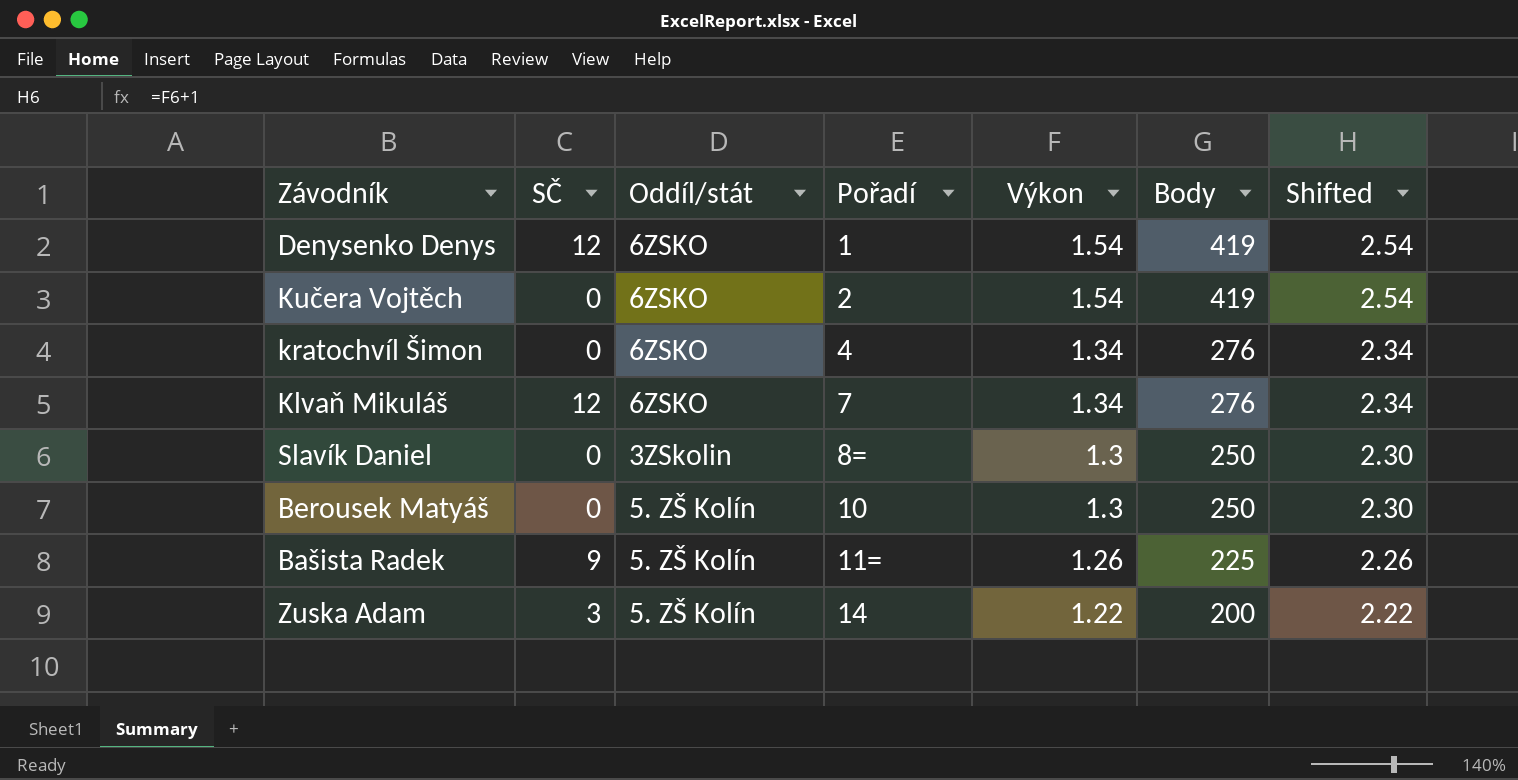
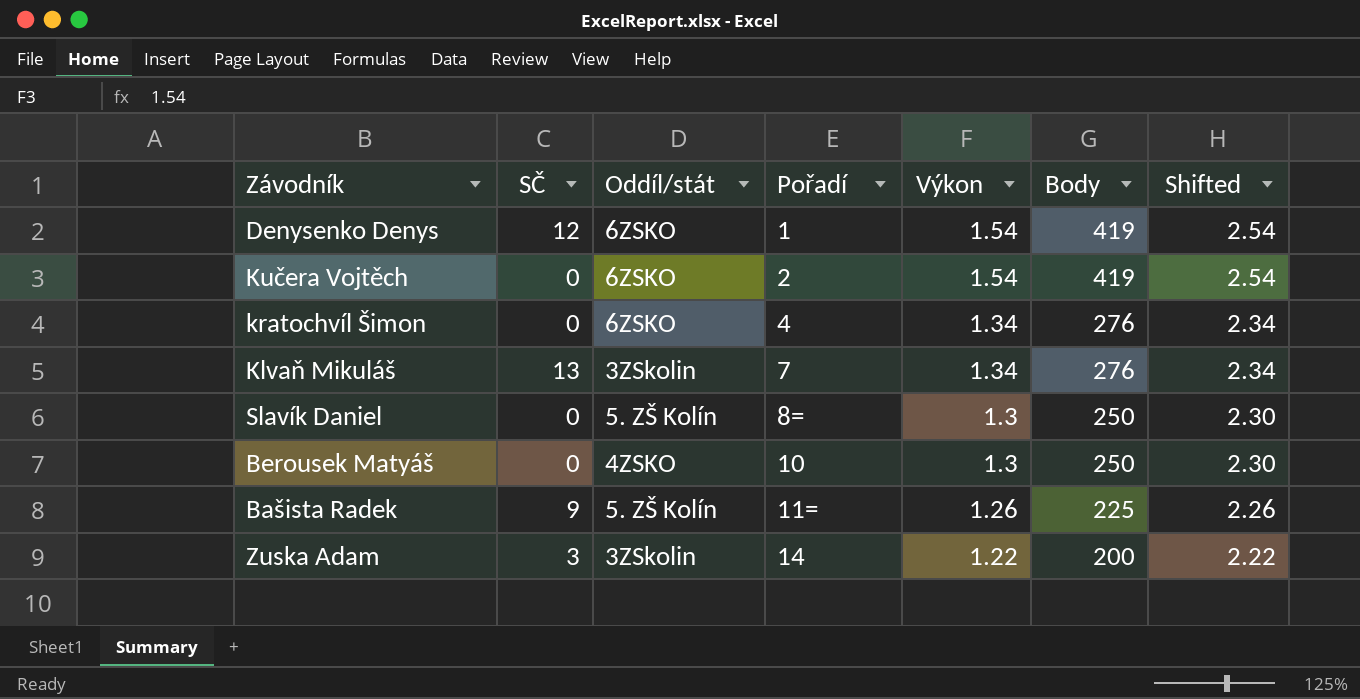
Klvaň Mikuláš | SČ: 12 -> 13
Klvaň Mikuláš | Oddíl/stát: 6ZSKO -> 3ZSkolin
Slavík Daniel | Oddíl/stát: 3ZSkolin -> 5. ZŠ Kolín
Berousek Matyáš | Oddíl/stát: 5. ZŠ Kolín -> 4ZSKO
Zuska Adam | Oddíl/stát: 5. ZŠ Kolín -> 3ZSkolin

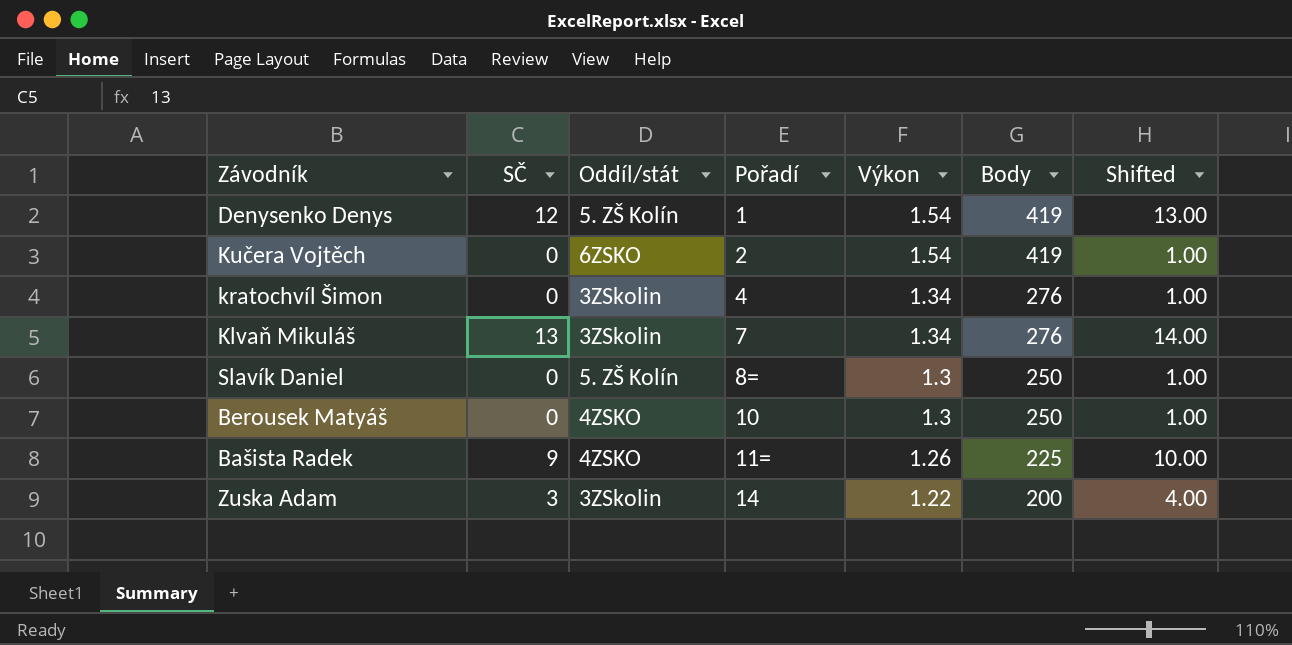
column Shifted | formula: [Výkon] + 1 -> [SČ] + 1
Denysenko Denys | Oddíl/stát: 6ZSKO -> 5. ZŠ Kolín
kratochvíl Šimon | Oddíl/stát: 6ZSKO -> 3ZSkolin
Bašista Radek | Oddíl/stát: 5. ZŠ Kolín -> 4ZSKO

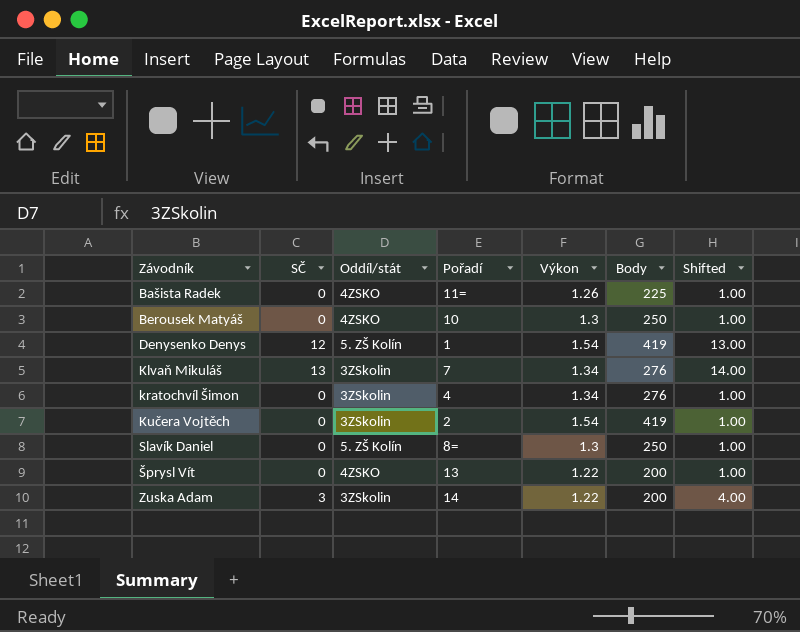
row order: Pořadí ascending -> Závodník ascending
Bašista Radek | SČ: 9 -> 0
Bašista Radek | Shifted: 10.00 -> 1.00
Kučera Vojtěch | Oddíl/stát: 6ZSKO -> 3ZSkolin
row Šprysl Vít: none -> 0 | 4ZSKO | 13 | 1.22 | 200 | 1.00

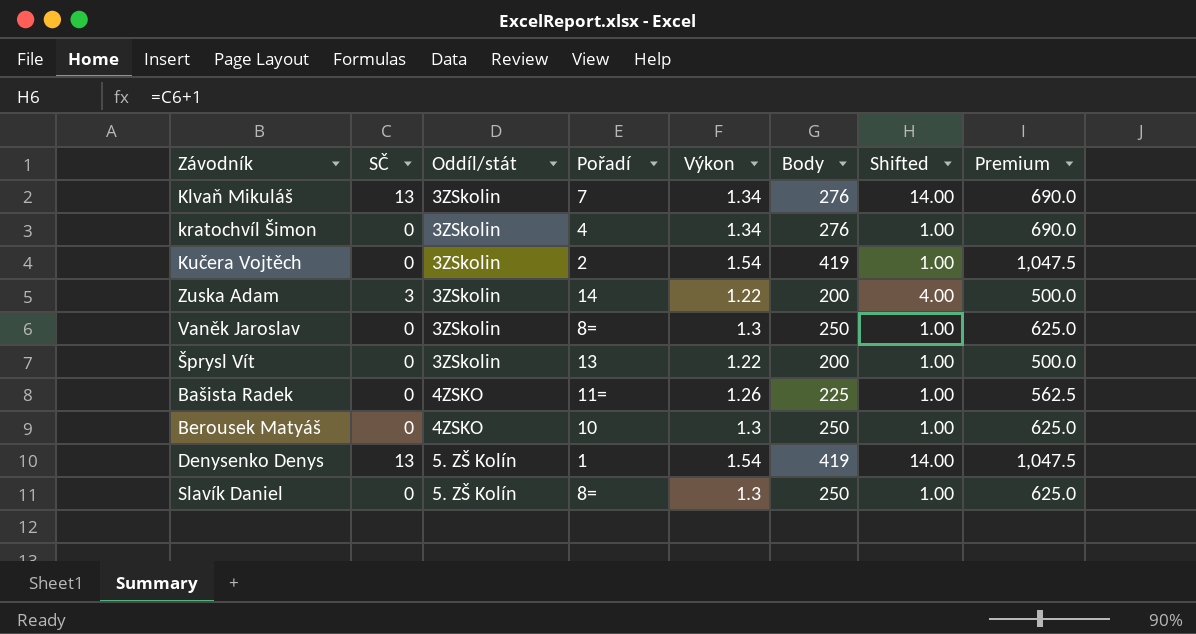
row order: Závodník ascending -> Oddíl/stát ascending
column Premium | formula: none -> [Body] * 2.5
row Vaněk Jaroslav: none -> 0 | 3ZSkolin | 8= | 1.3 | 250 | 1.00 | 625.0
Šprysl Vít | Oddíl/stát: 4ZSKO -> 3ZSkolin
Denysenko Denys | SČ: 12 -> 13
Denysenko Denys | Shifted: 13.00 -> 14.00

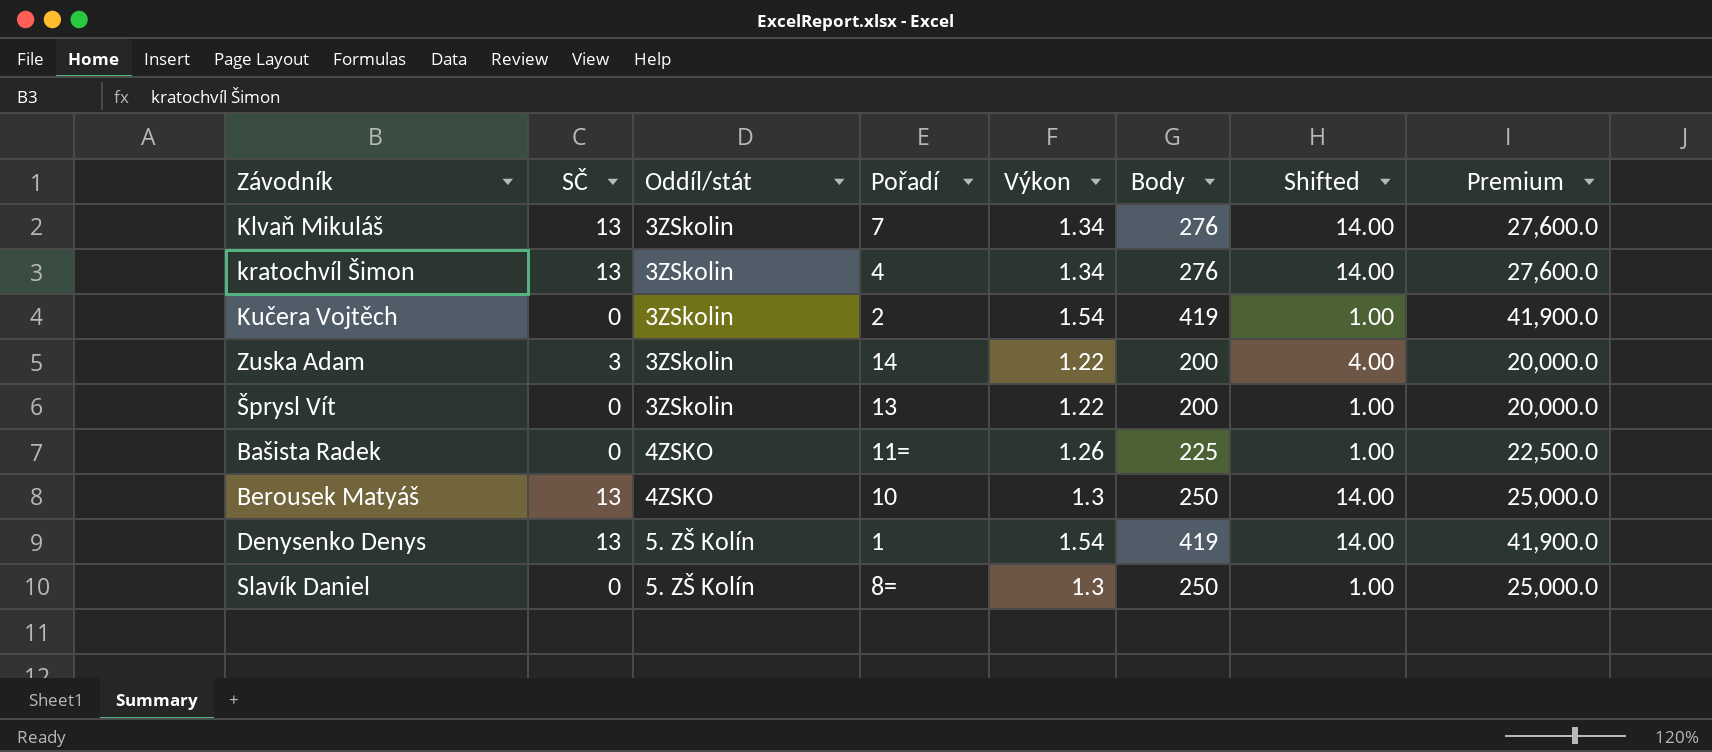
column Premium | formula: [Body] * 2.5 -> [Body] * 100
row Vaněk Jaroslav: 0 | 3ZSkolin | 8= | 1.3 | 250 | 1.00 | 625.0 -> none
kratochvíl Šimon | SČ: 0 -> 13
kratochvíl Šimon | Shifted: 1.00 -> 14.00
Berousek Matyáš | SČ: 0 -> 13
Berousek Matyáš | Shifted: 1.00 -> 14.00

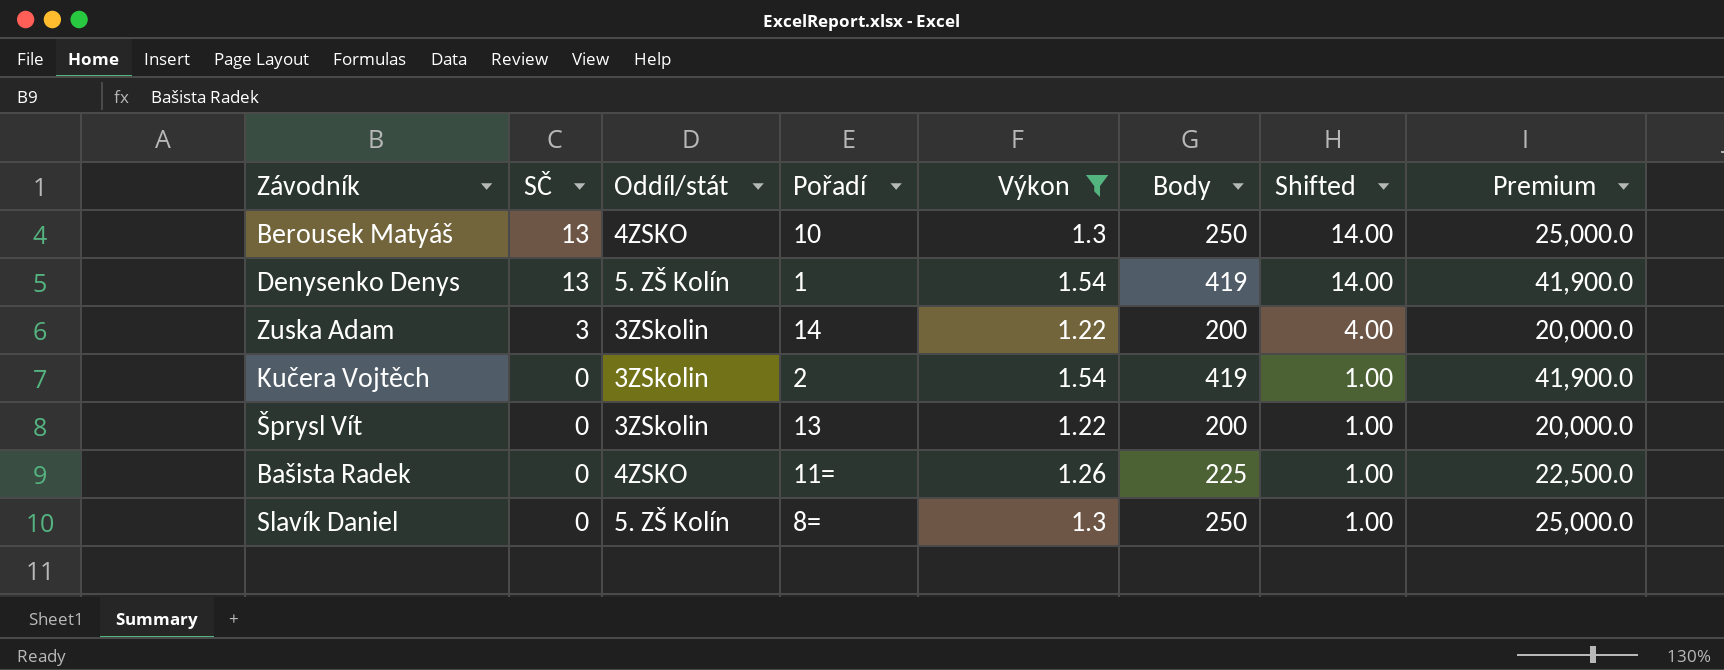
filter: none -> Výkon != 1.34
row order: Oddíl/stát ascending -> SČ descending

